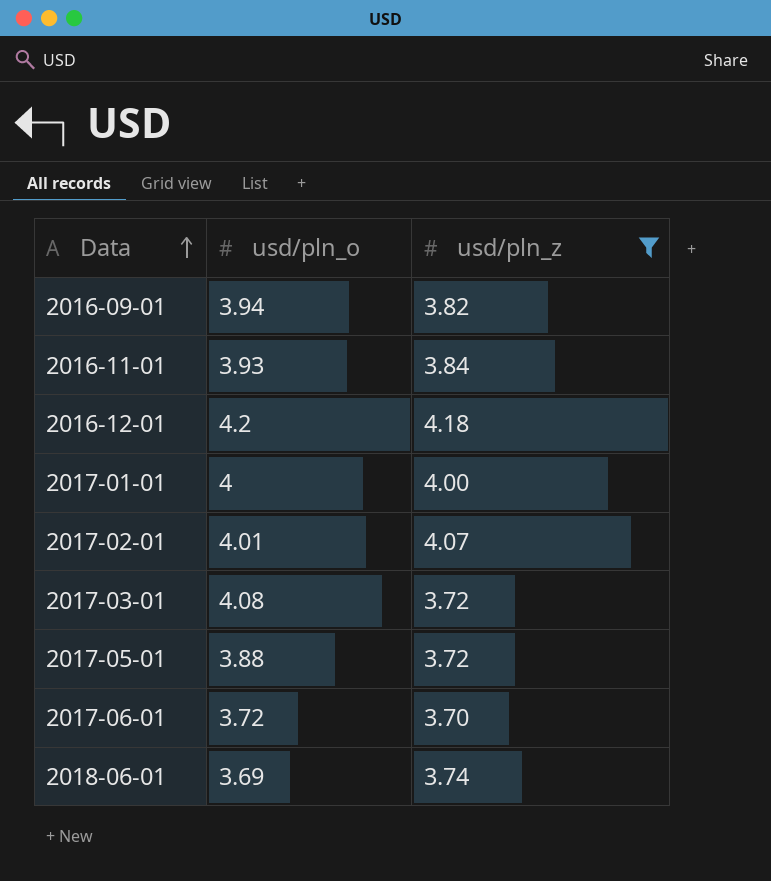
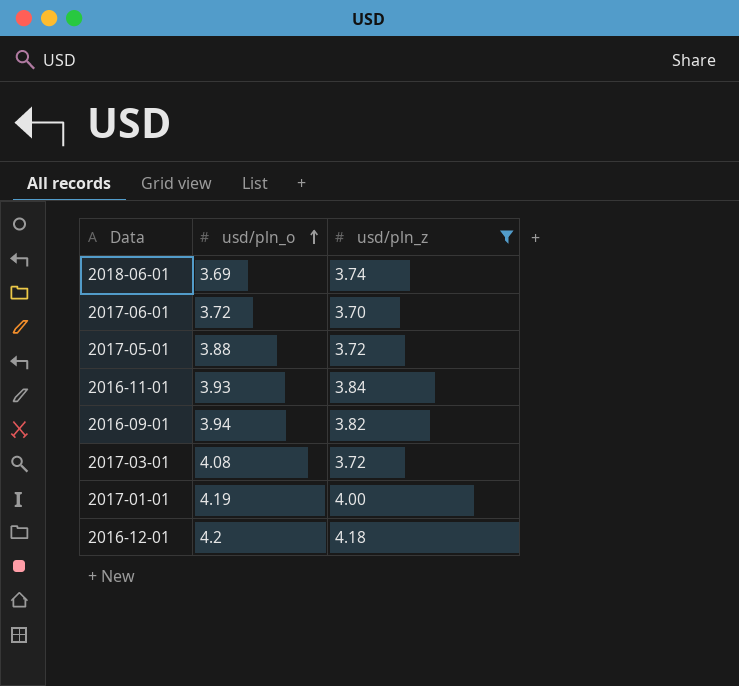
row order: Data ascending -> usd/pln_o ascending
row 2017-02-01: 4.01 | 4.07 -> none
2017-01-01 | usd/pln_o: 4 -> 4.19

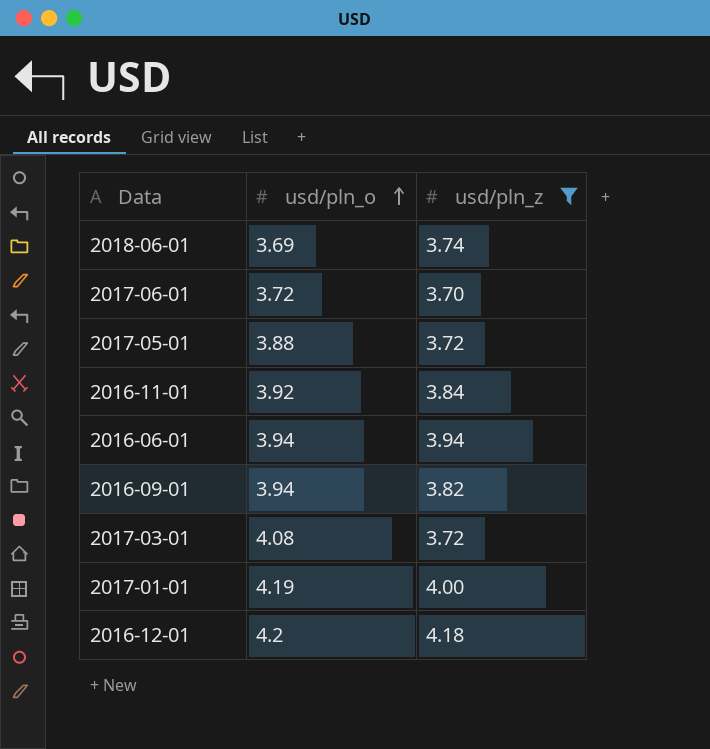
2016-11-01 | usd/pln_o: 3.93 -> 3.92
row 2016-06-01: none -> 3.94 | 3.94

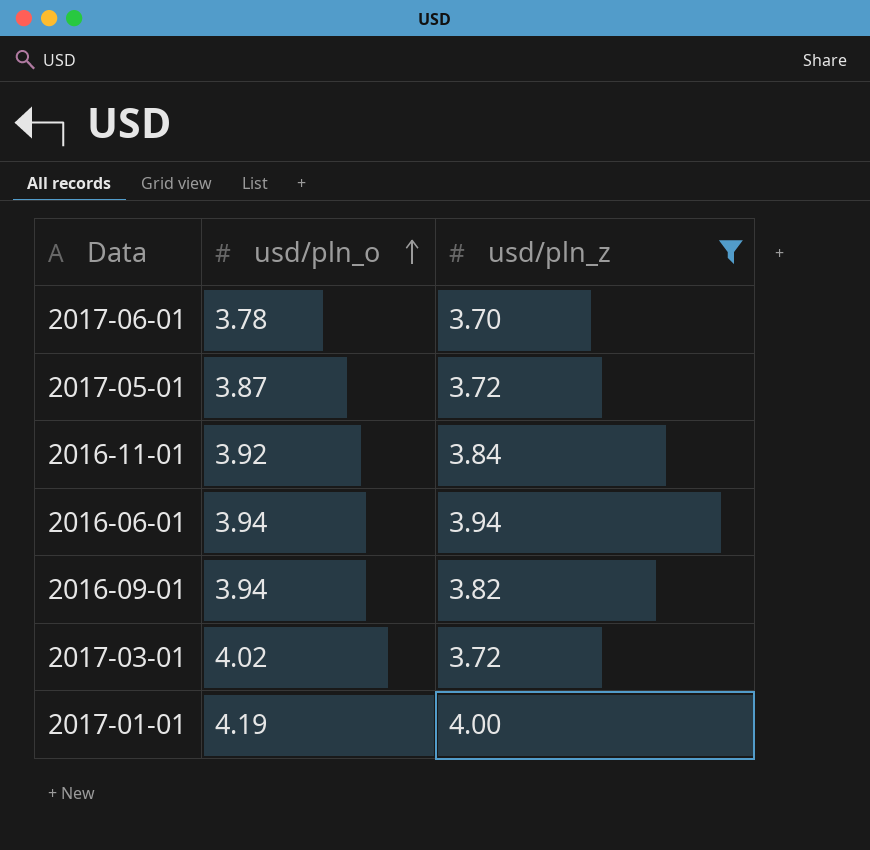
row 2018-06-01: 3.69 | 3.74 -> none
row 2016-12-01: 4.2 | 4.18 -> none
2017-06-01 | usd/pln_o: 3.72 -> 3.78
2017-05-01 | usd/pln_o: 3.88 -> 3.87
2017-03-01 | usd/pln_o: 4.08 -> 4.02

